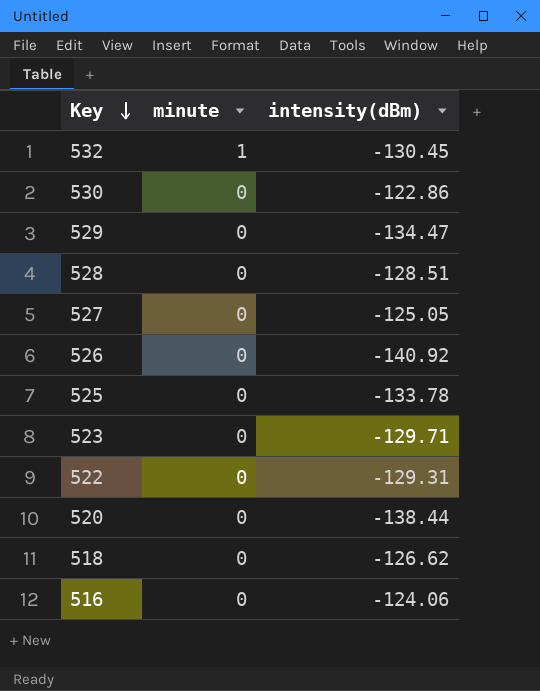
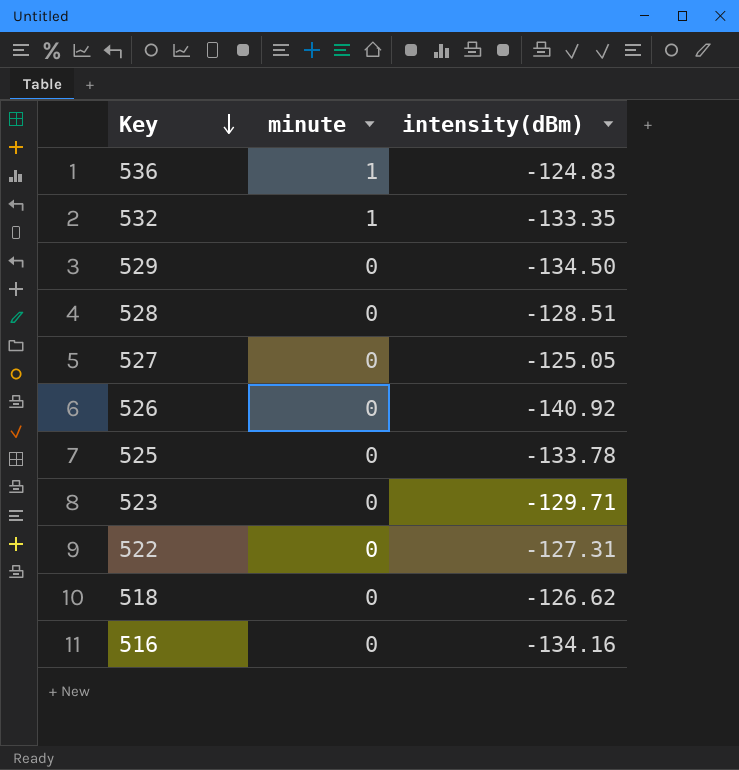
row 530: 0 | -122.86 -> none
row 520: 0 | -138.44 -> none
row 536: none -> 1 | -124.83
532 | intensity(dBm): -130.45 -> -133.35
529 | intensity(dBm): -134.47 -> -134.50
522 | intensity(dBm): -129.31 -> -127.31
516 | intensity(dBm): -124.06 -> -134.16

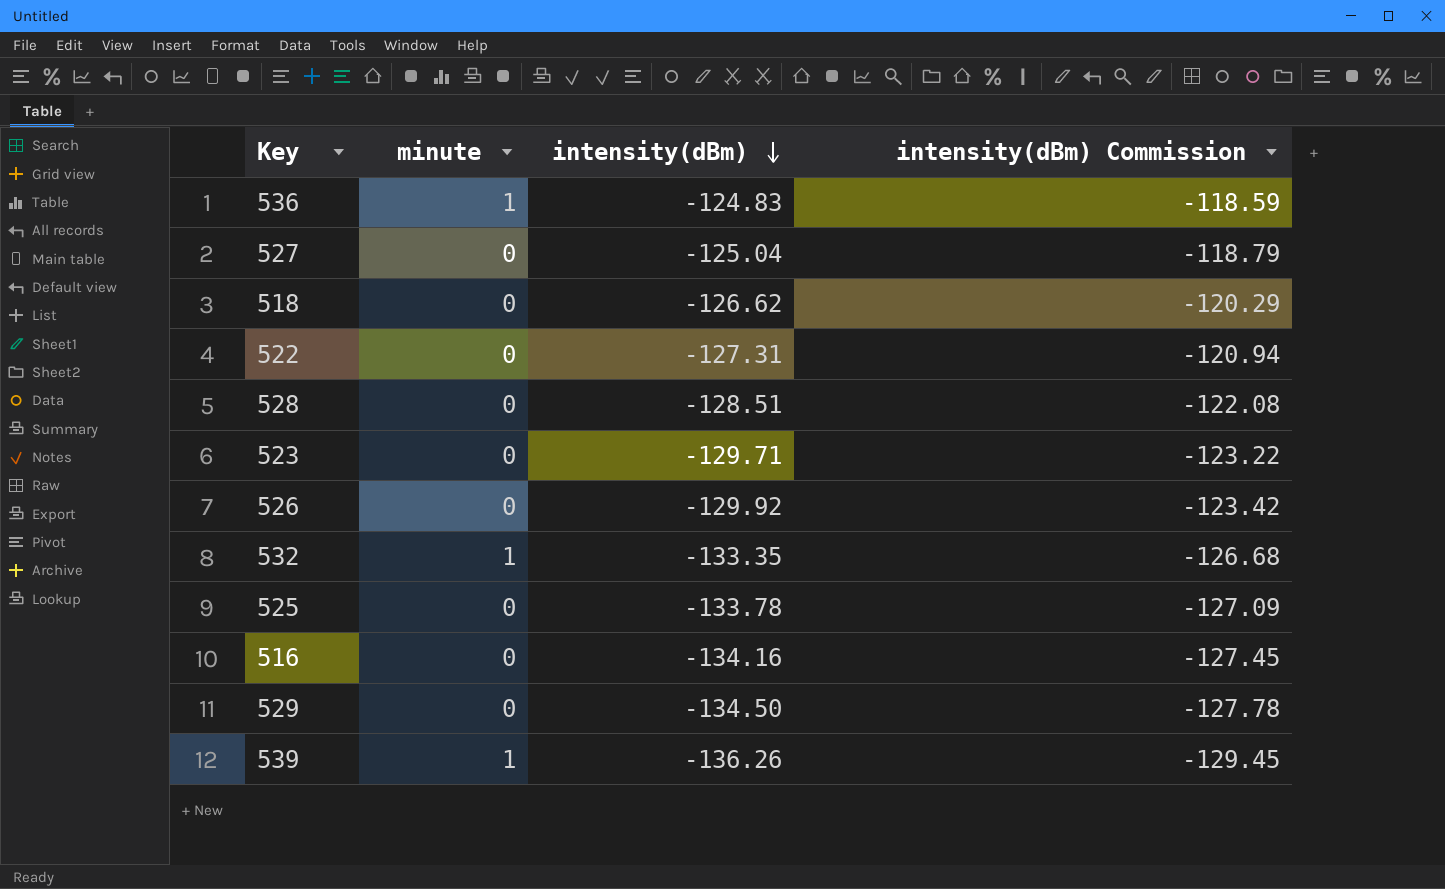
row order: Key descending -> intensity(dBm) descending
column intensity(dBm) Commission | formula: none -> [intensity(dBm)] * 0.95
527 | intensity(dBm): -125.05 -> -125.04
526 | intensity(dBm): -140.92 -> -129.92
row 539: none -> 1 | -136.26 | -129.45

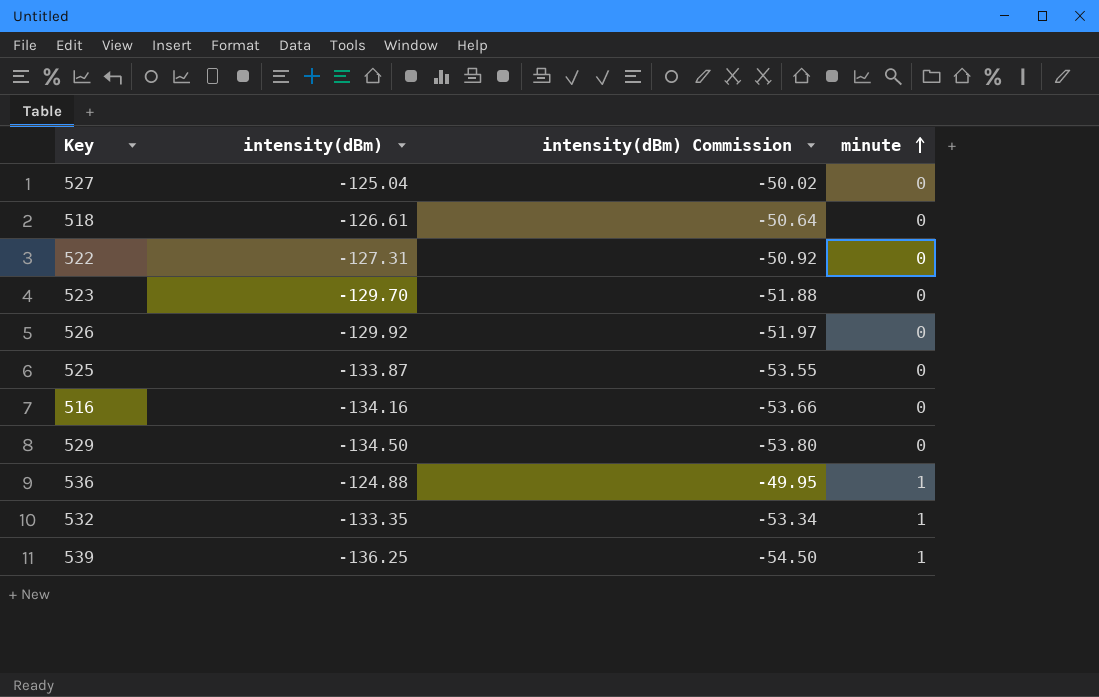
row order: intensity(dBm) descending -> minute ascending
column intensity(dBm) Commission | formula: [intensity(dBm)] * 0.95 -> [intensity(dBm)] * 0.4
column minute | position: 2 -> 4
row 528: 0 | -128.51 | -122.08 -> none
518 | intensity(dBm): -126.62 -> -126.61
523 | intensity(dBm): -129.71 -> -129.70
525 | intensity(dBm): -133.78 -> -133.87
536 | intensity(dBm): -124.83 -> -124.88
539 | intensity(dBm): -136.26 -> -136.25

